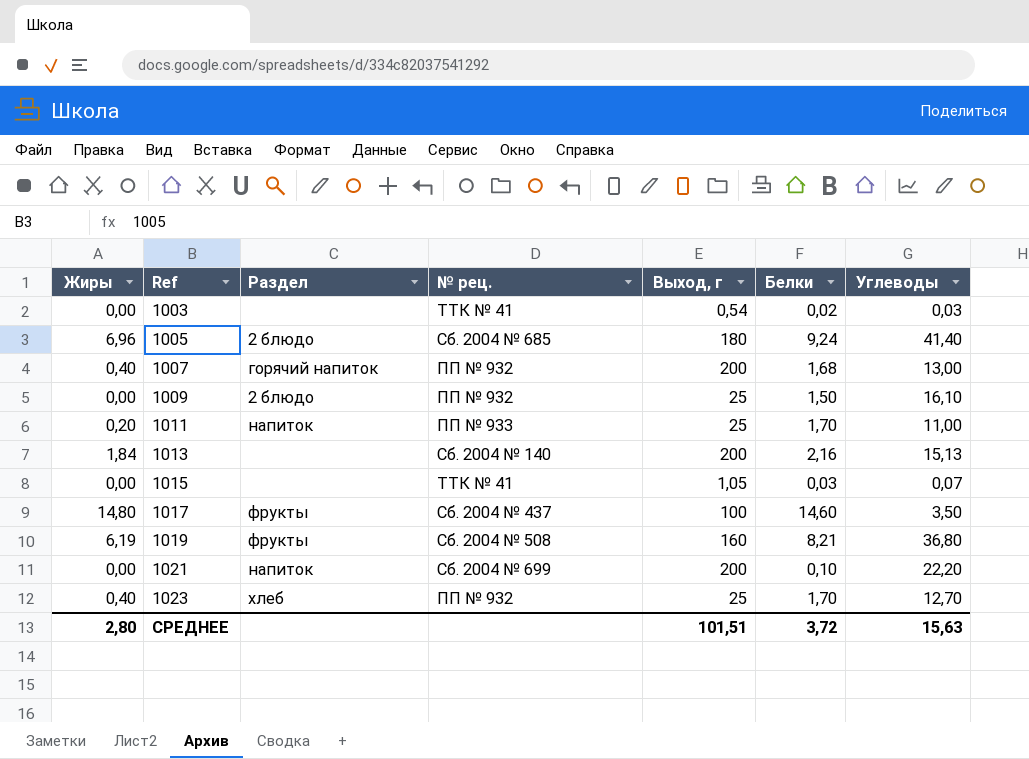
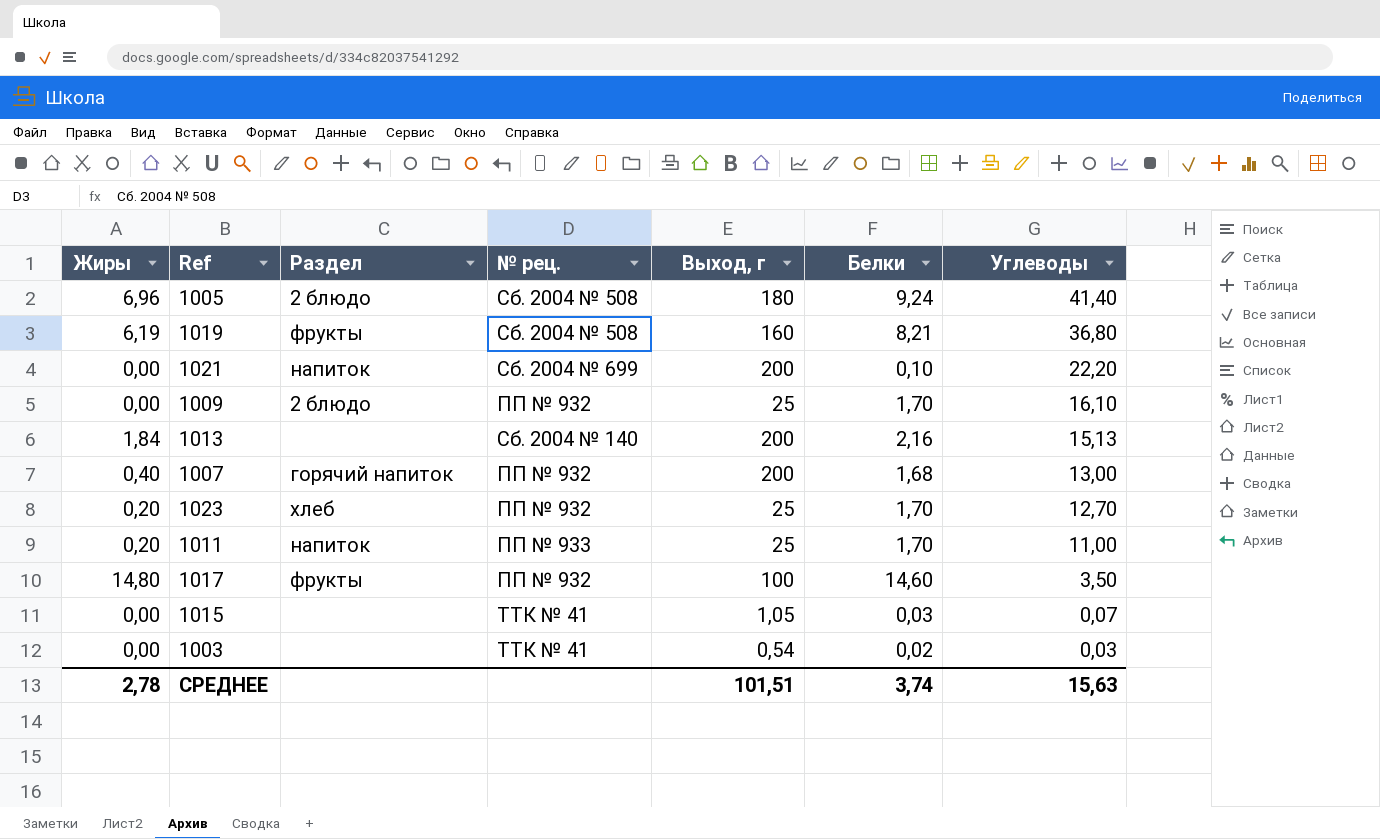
row order: Ref ascending -> Углеводы descending
1005 | № рец.: Сб. 2004 № 685 -> Сб. 2004 № 508
1009 | Белки: 1,50 -> 1,70
1023 | Жиры: 0,40 -> 0,20
1017 | № рец.: Сб. 2004 № 437 -> ПП № 932
СРЕДНЕЕ | Жиры: 2,80 -> 2,78
СРЕДНЕЕ | Белки: 3,72 -> 3,74

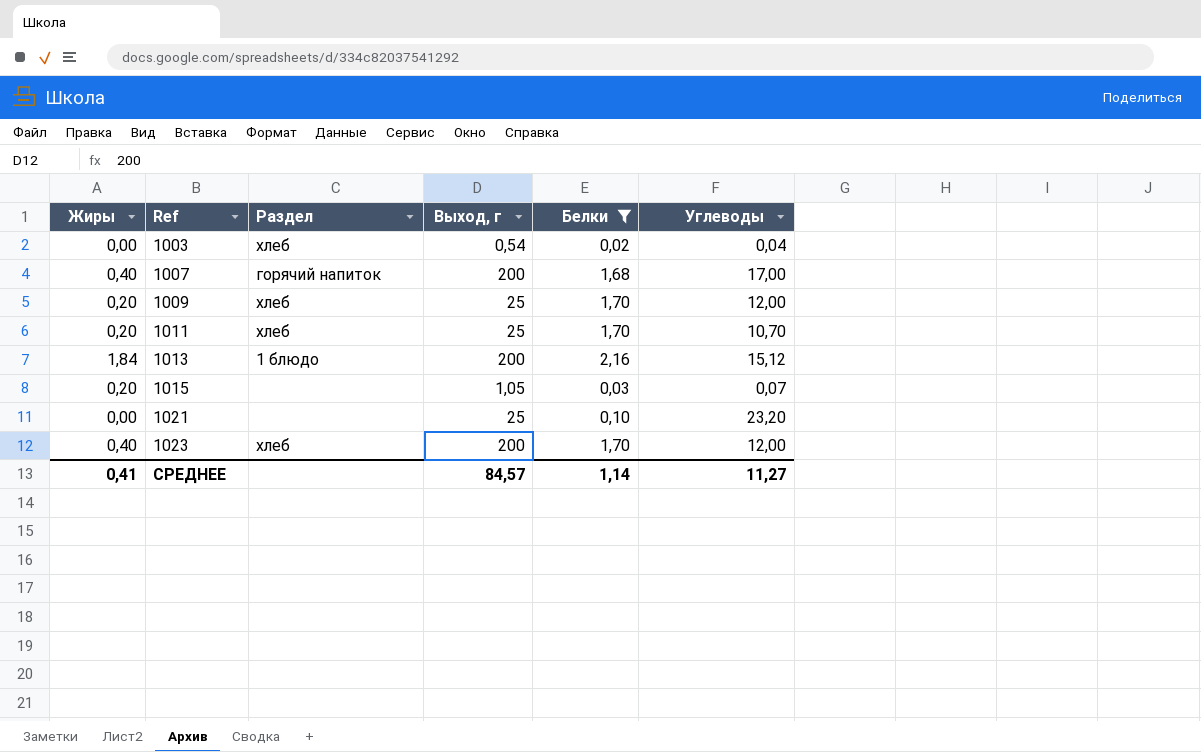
filter: none -> Белки <= 2,16
row order: Углеводы descending -> Ref ascending
column № рец. | position: 4 -> none
1003 | Раздел: none -> хлеб
1003 | Углеводы: 0,03 -> 0,04
1007 | Углеводы: 13,00 -> 17,00
1009 | Жиры: 0,00 -> 0,20
1009 | Раздел: 2 блюдо -> хлеб
1009 | Углеводы: 16,10 -> 12,00
1011 | Раздел: напиток -> хлеб
1011 | Углеводы: 11,00 -> 10,70
1013 | Раздел: none -> 1 блюдо
1013 | Углеводы: 15,13 -> 15,12
1015 | Жиры: 0,00 -> 0,20
1021 | Раздел: напиток -> none
1021 | Выход, г: 200 -> 25
1021 | Углеводы: 22,20 -> 23,20
1023 | Жиры: 0,20 -> 0,40
1023 | Выход, г: 25 -> 200
1023 | Углеводы: 12,70 -> 12,00
СРЕДНЕЕ | Жиры: 2,78 -> 0,41
СРЕДНЕЕ | Выход, г: 101,51 -> 84,57
СРЕДНЕЕ | Белки: 3,74 -> 1,14
СРЕДНЕЕ | Углеводы: 15,63 -> 11,27

